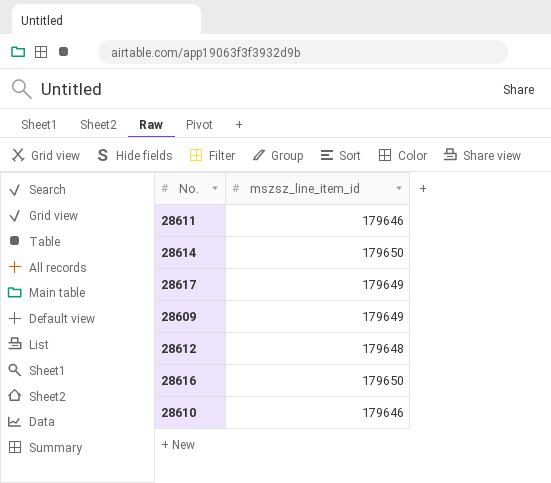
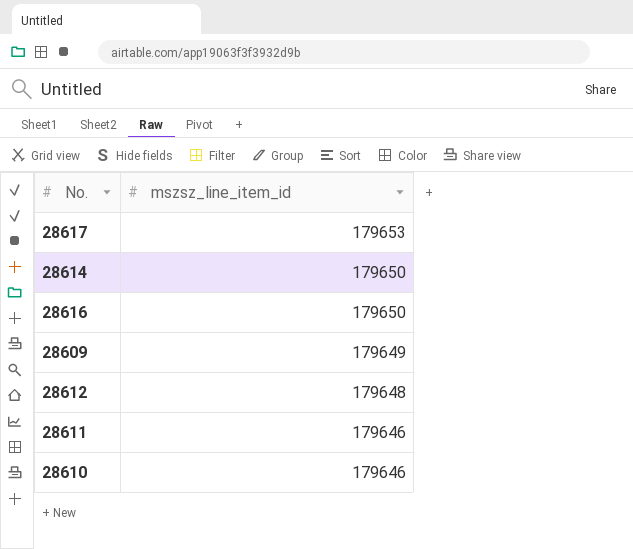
row order: none -> mszsz_line_item_id descending
28617 | mszsz_line_item_id: 179649 -> 179653

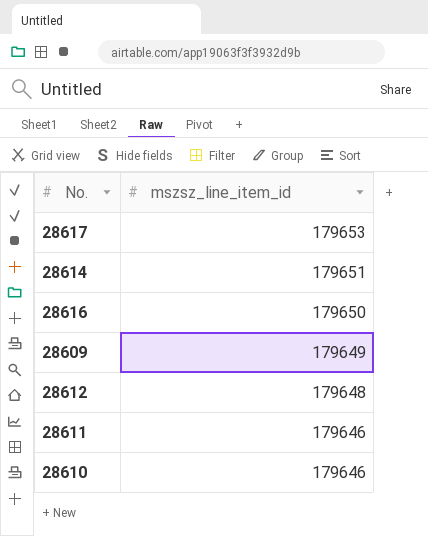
28614 | mszsz_line_item_id: 179650 -> 179651

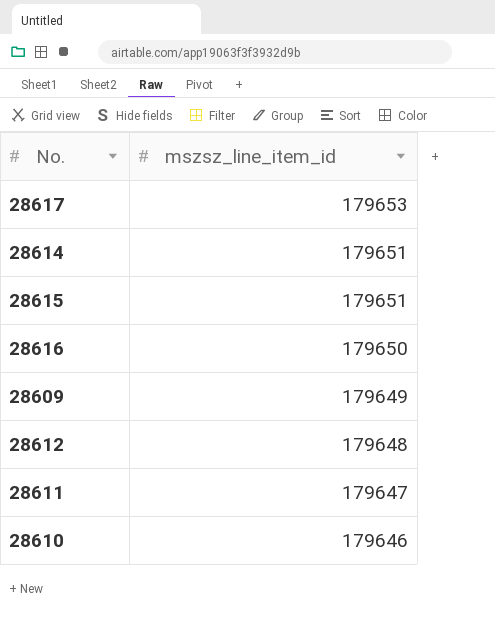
row 28615: none -> 179651
28611 | mszsz_line_item_id: 179646 -> 179647

